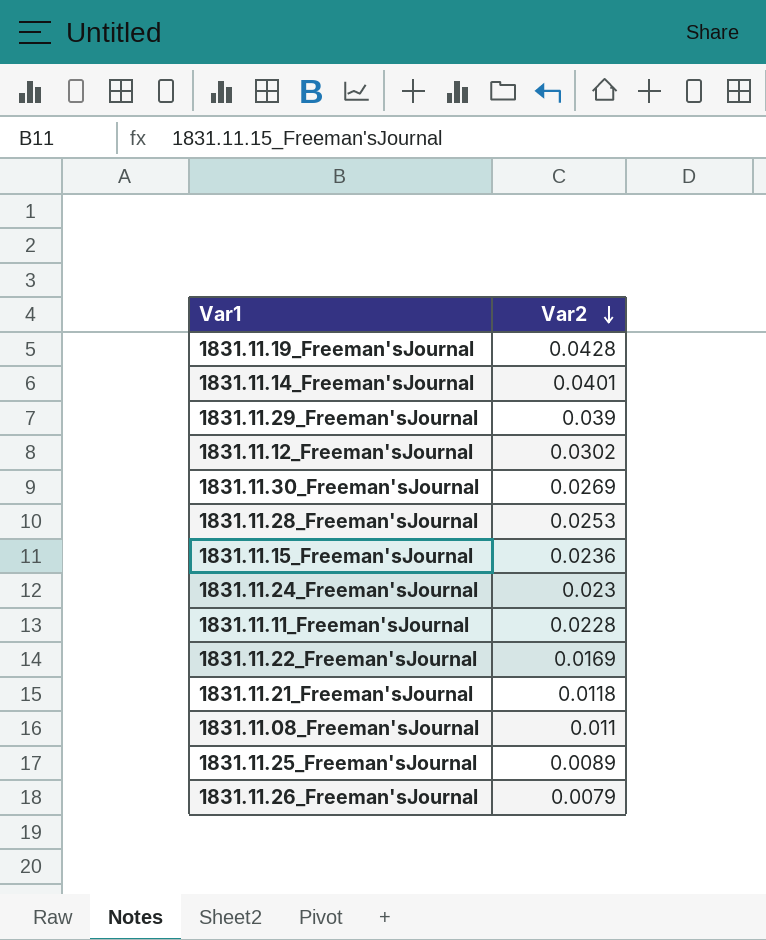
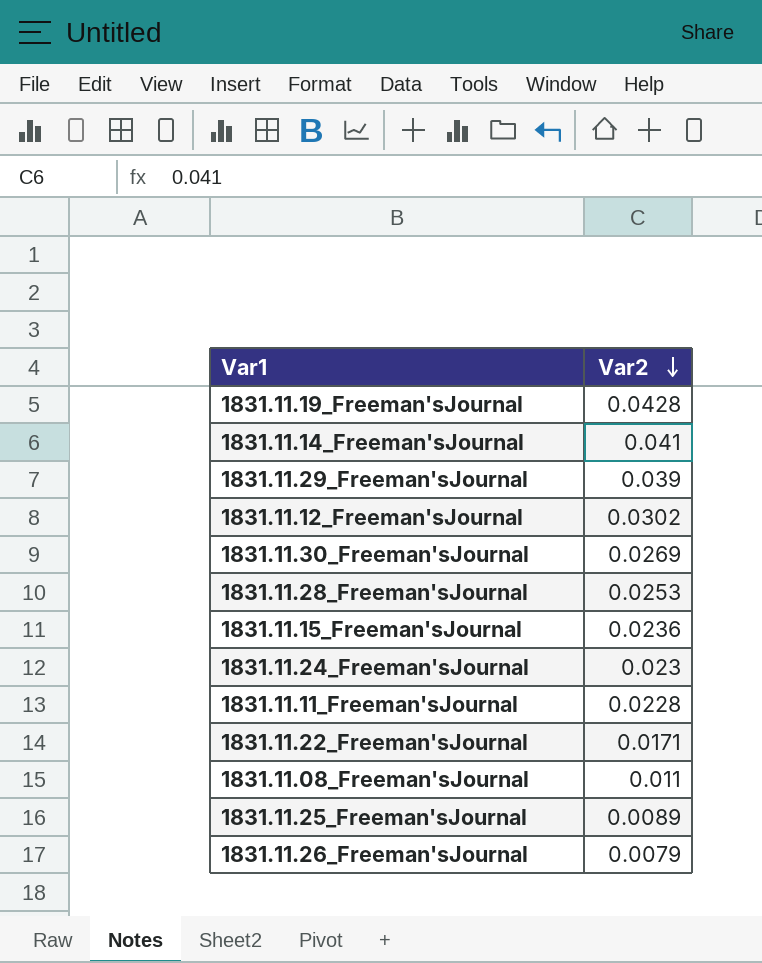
row 1831.11.21_Freeman'sJournal: 0.0118 -> none
1831.11.14_Freeman'sJournal | Var2: 0.0401 -> 0.041
1831.11.22_Freeman'sJournal | Var2: 0.0169 -> 0.0171

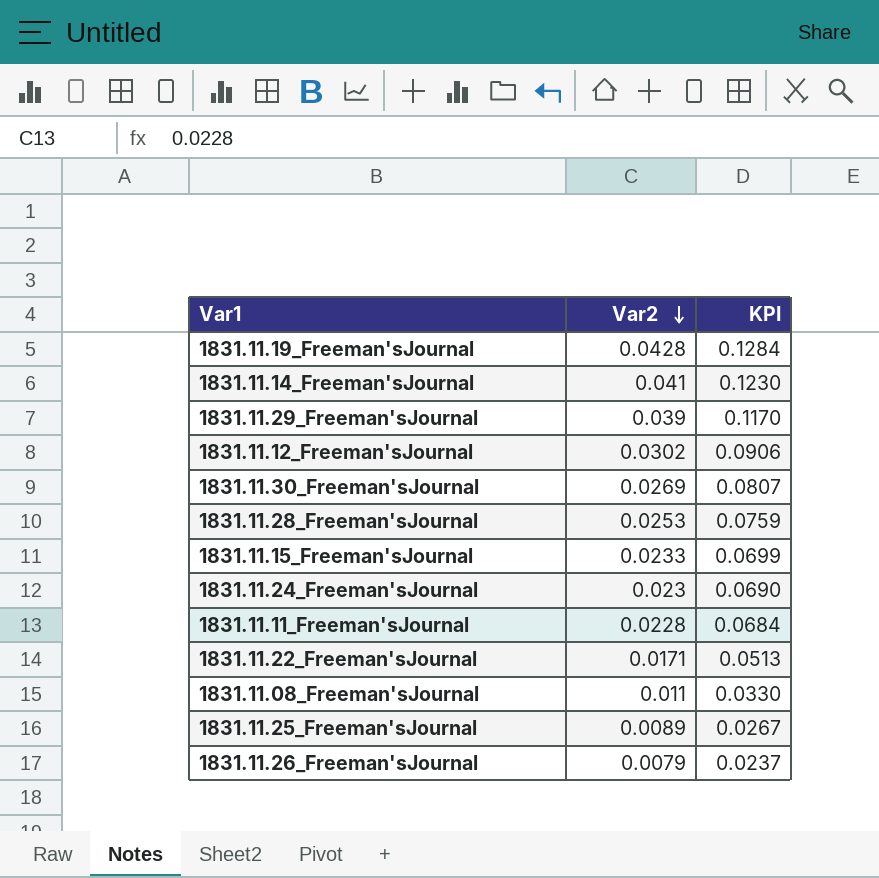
column KPI | formula: none -> [Var2] * 3
1831.11.15_Freeman'sJournal | Var2: 0.0236 -> 0.0233

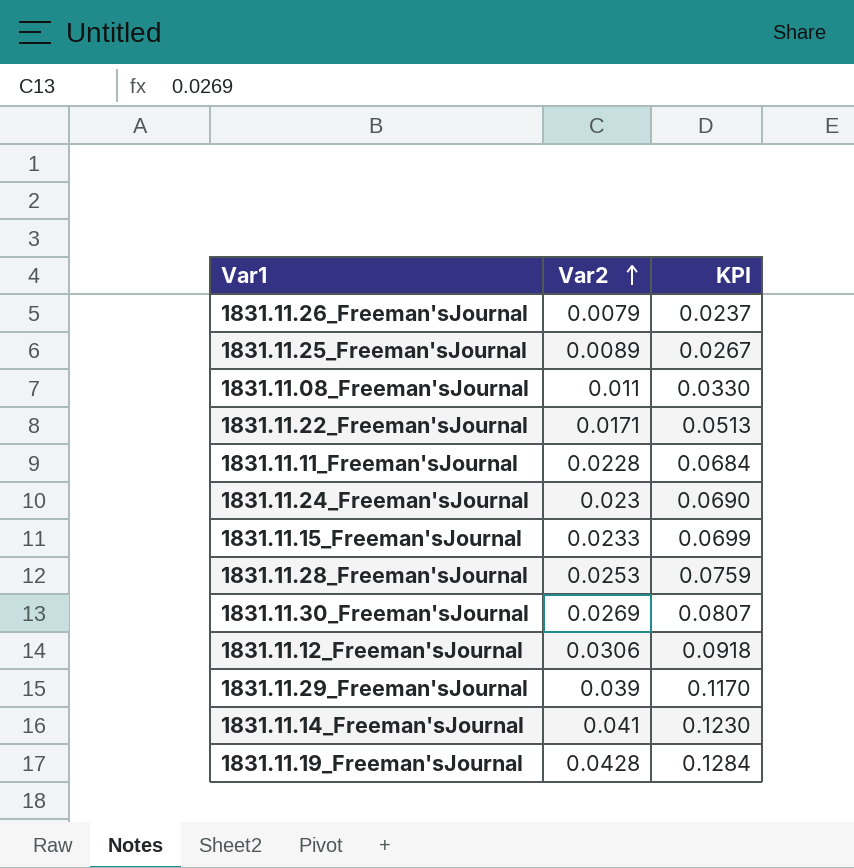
row order: Var2 descending -> Var2 ascending
1831.11.12_Freeman'sJournal | Var2: 0.0302 -> 0.0306
1831.11.12_Freeman'sJournal | KPI: 0.0906 -> 0.0918

